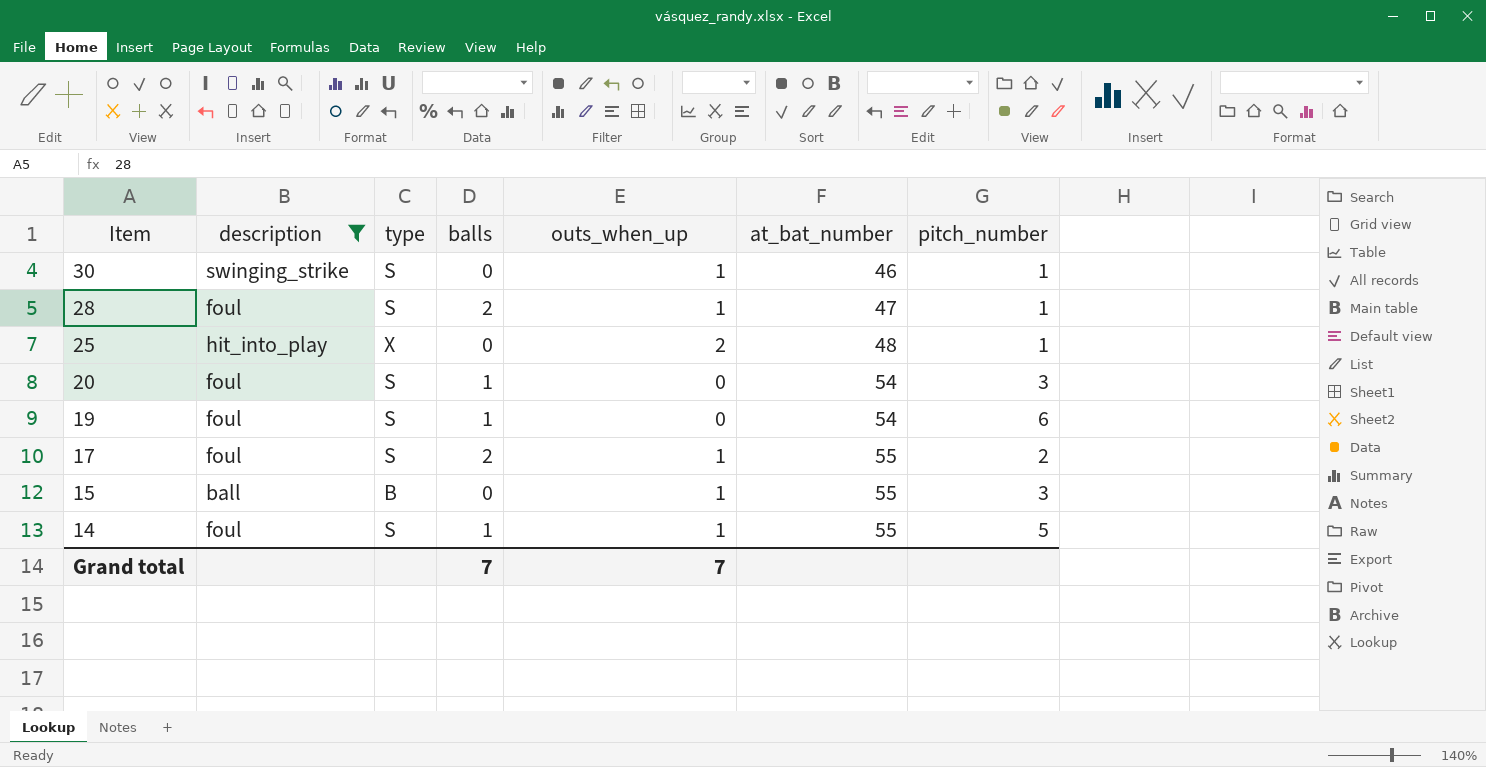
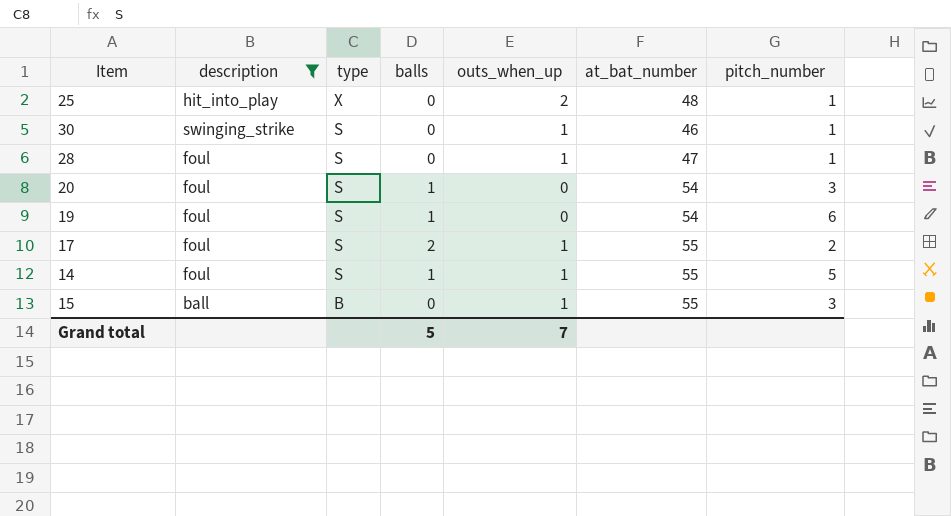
row order: Item descending -> type descending
28 | balls: 2 -> 0
Grand total | balls: 7 -> 5

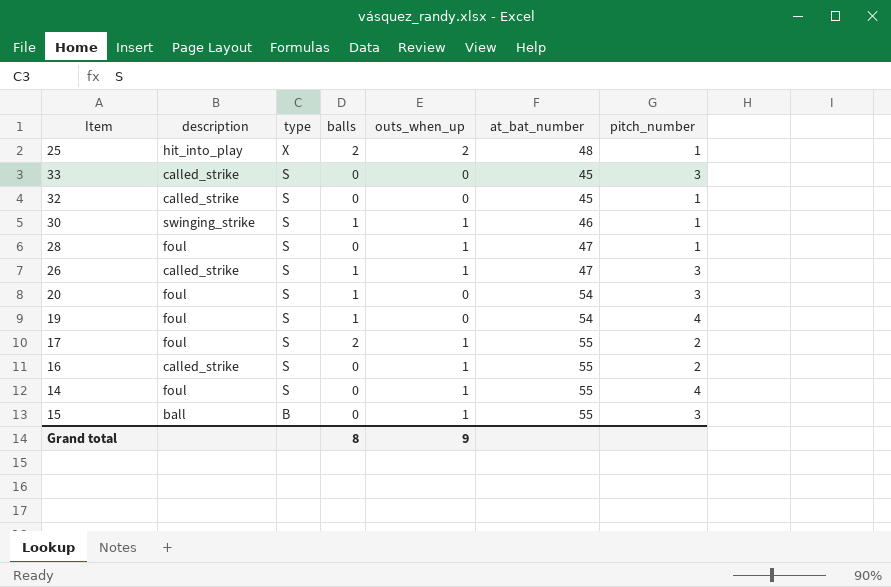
filter: description != called_strike -> none
25 | balls: 0 -> 2
30 | balls: 0 -> 1
19 | pitch_number: 6 -> 4
14 | balls: 1 -> 0
14 | pitch_number: 5 -> 4
Grand total | balls: 5 -> 8
Grand total | outs_when_up: 7 -> 9

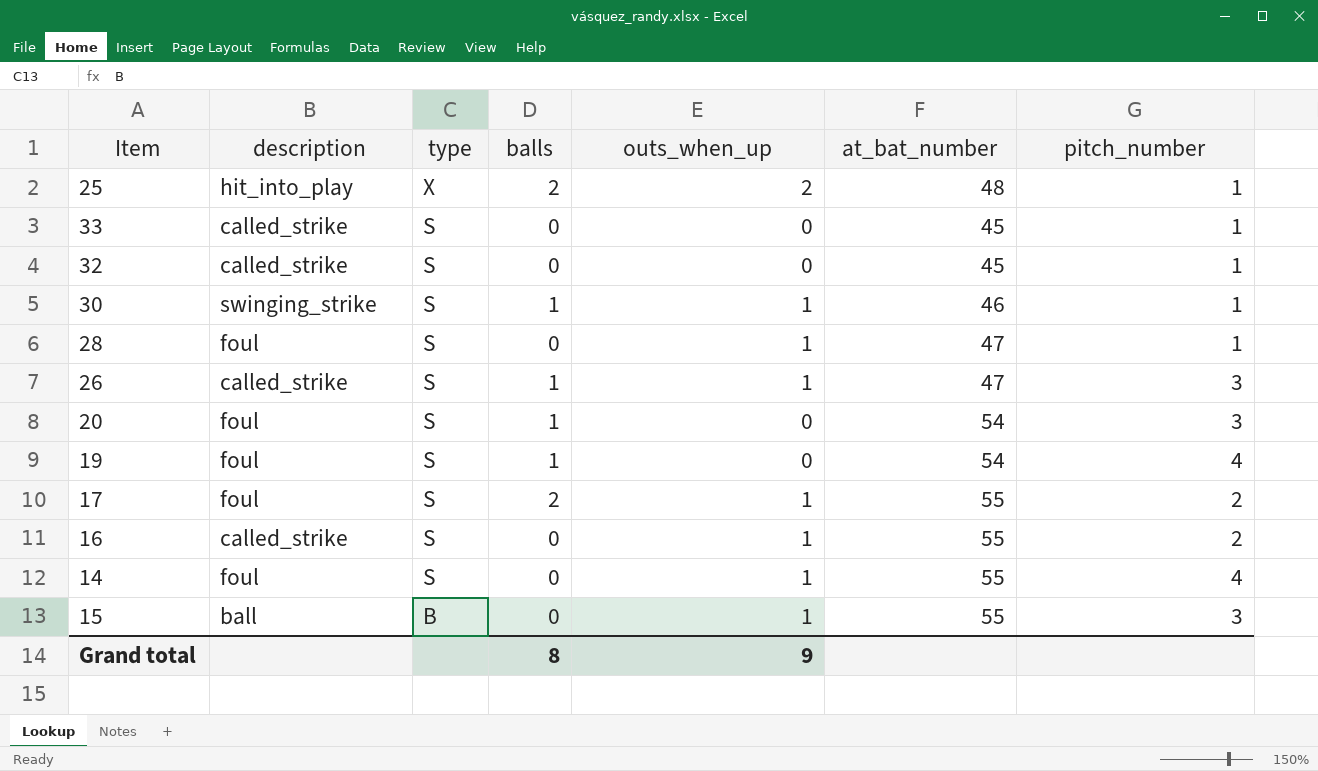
33 | pitch_number: 3 -> 1

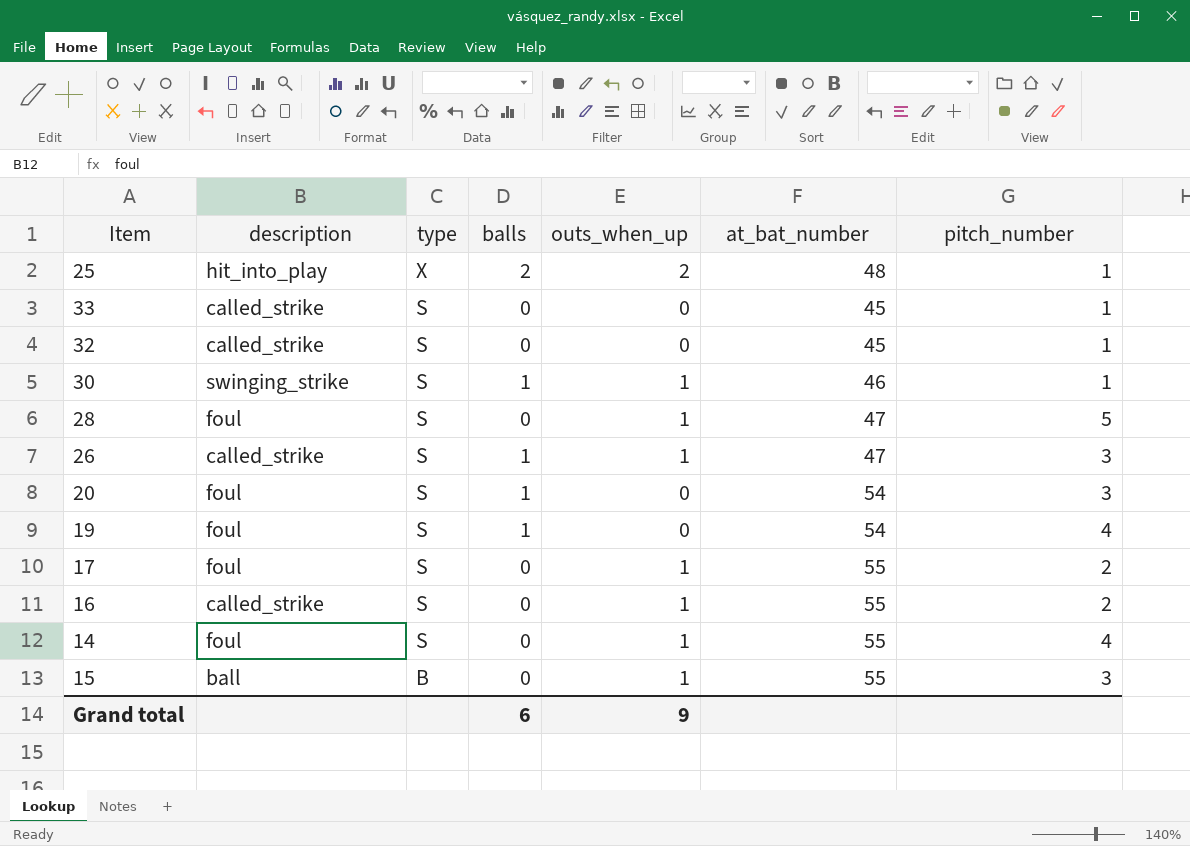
28 | pitch_number: 1 -> 5
17 | balls: 2 -> 0
Grand total | balls: 8 -> 6

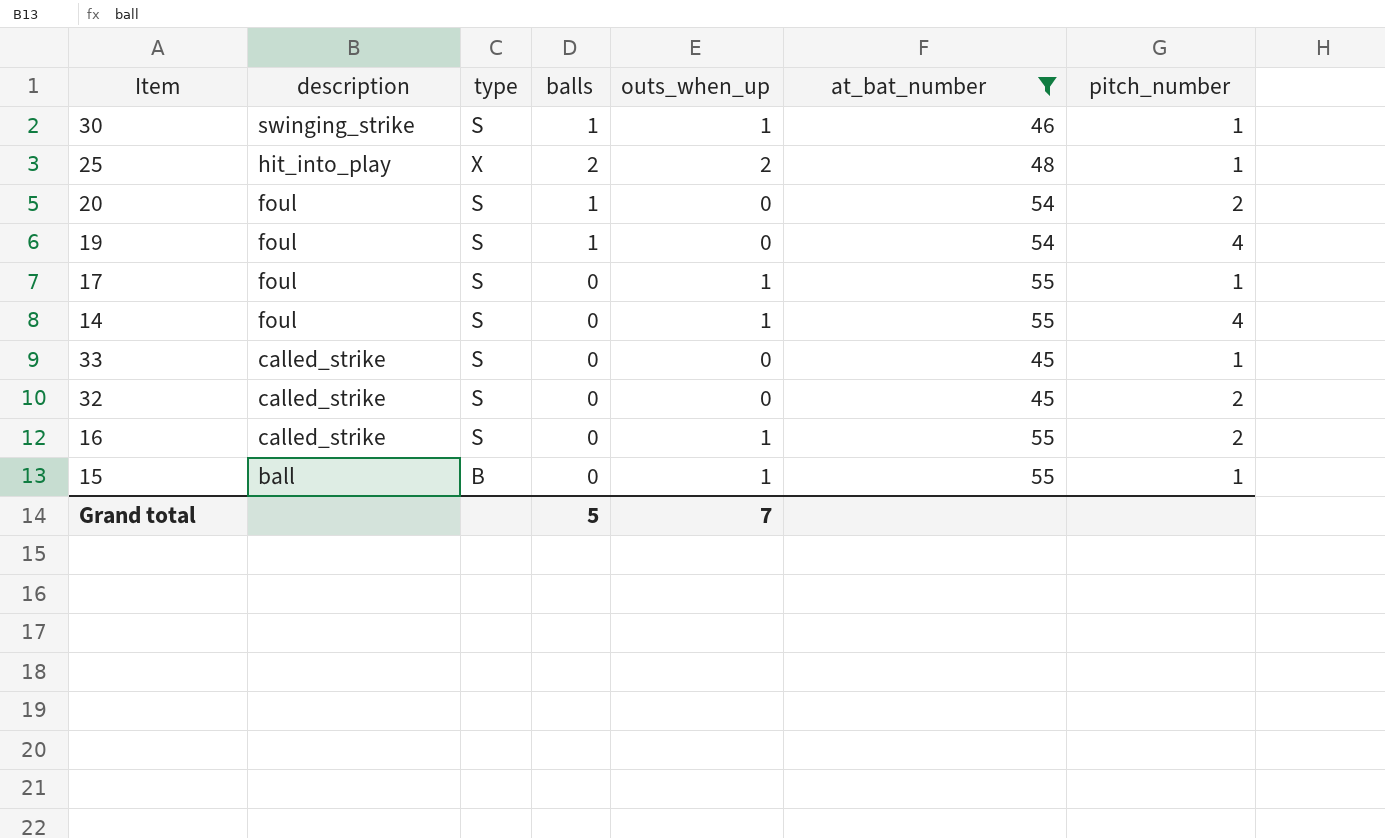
filter: none -> at_bat_number != 47
row order: type descending -> description descending
20 | pitch_number: 3 -> 2
17 | pitch_number: 2 -> 1
32 | pitch_number: 1 -> 2
15 | pitch_number: 3 -> 1
Grand total | balls: 6 -> 5
Grand total | outs_when_up: 9 -> 7

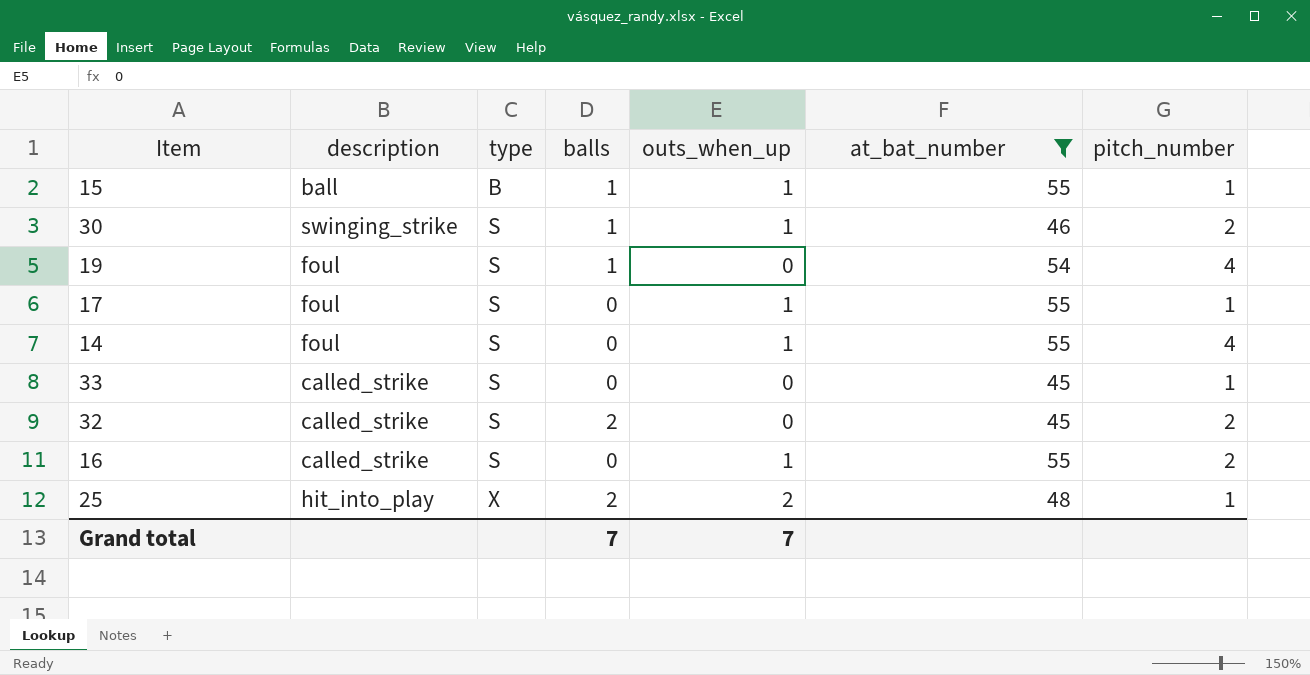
row order: description descending -> type ascending
row 20: foul | S | 1 | 0 | 54 | 2 -> none
15 | balls: 0 -> 1
30 | pitch_number: 1 -> 2
32 | balls: 0 -> 2
Grand total | balls: 5 -> 7

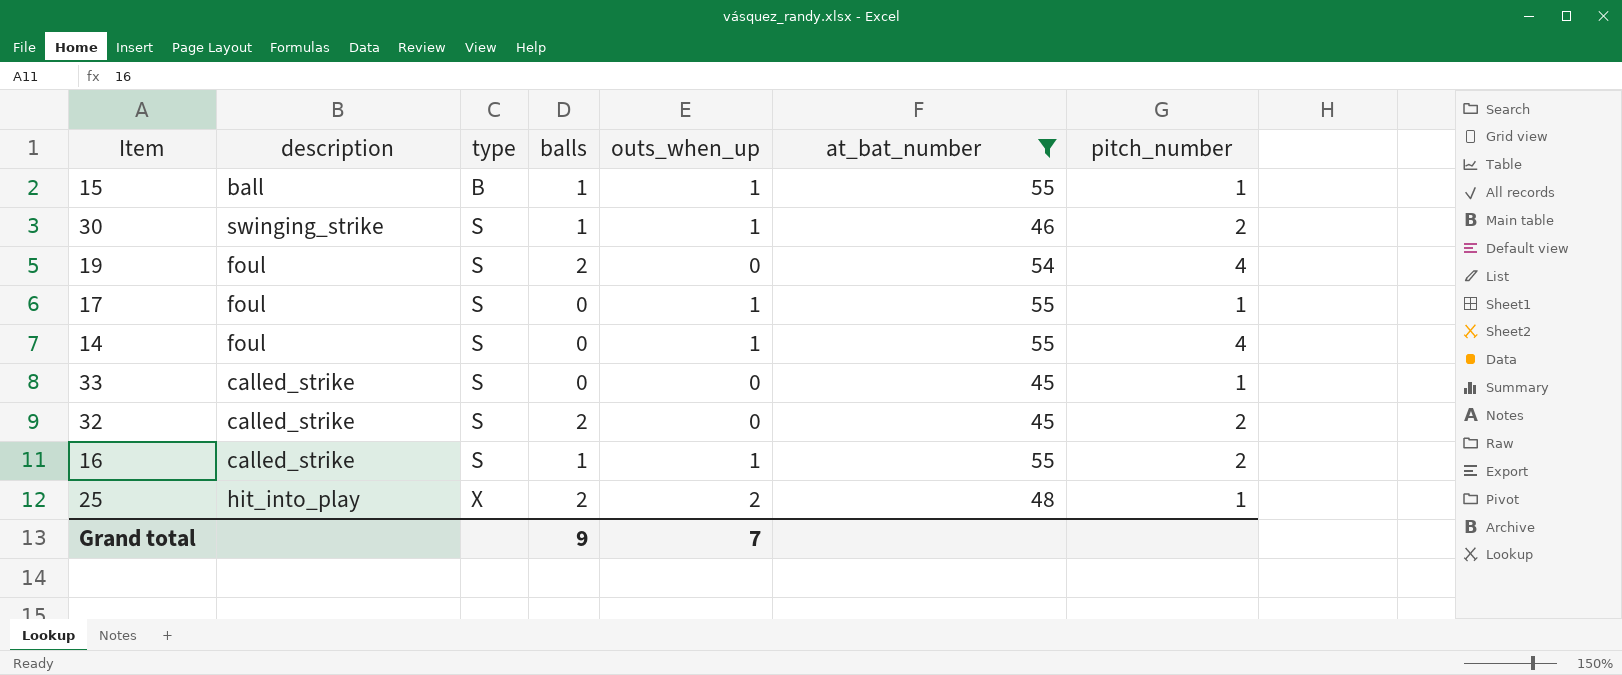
19 | balls: 1 -> 2
16 | balls: 0 -> 1
Grand total | balls: 7 -> 9

